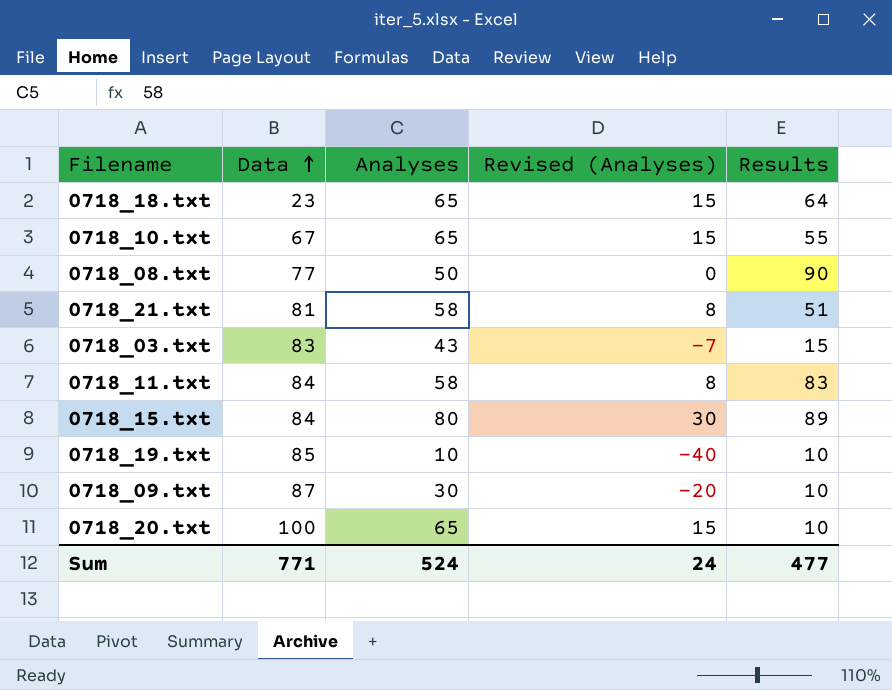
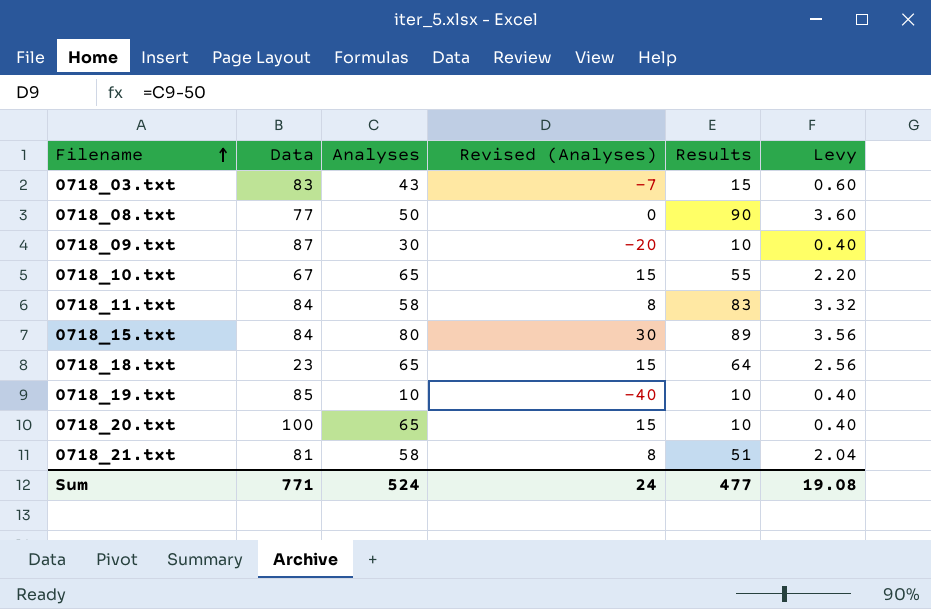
row order: Data ascending -> Filename ascending
column Levy | formula: none -> [Results] * 0.04

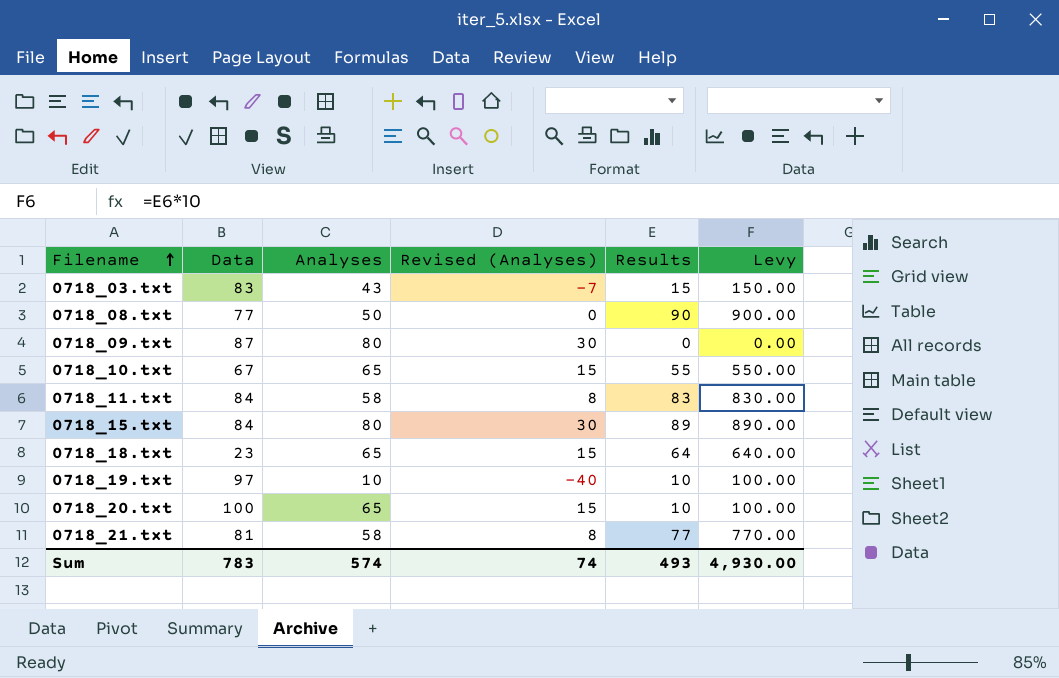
column Levy | formula: [Results] * 0.04 -> [Results] * 10
0718_09.txt | Analyses: 30 -> 80
0718_09.txt | Revised (Analyses): -20 -> 30
0718_09.txt | Results: 10 -> 0
0718_19.txt | Data: 85 -> 97
0718_21.txt | Results: 51 -> 77
Sum | Data: 771 -> 783
Sum | Analyses: 524 -> 574
Sum | Revised (Analyses): 24 -> 74
Sum | Results: 477 -> 493
Sum | Levy: 19.08 -> 4,930.00

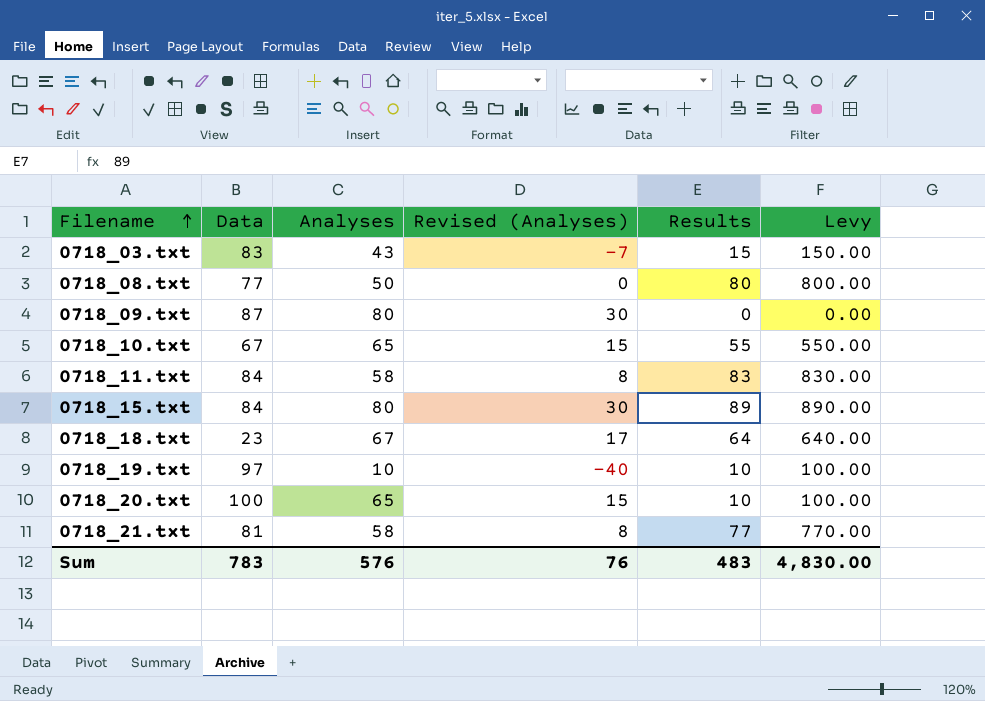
0718_08.txt | Results: 90 -> 80
0718_08.txt | Levy: 900.00 -> 800.00
0718_18.txt | Analyses: 65 -> 67
0718_18.txt | Revised (Analyses): 15 -> 17
Sum | Analyses: 574 -> 576
Sum | Revised (Analyses): 74 -> 76
Sum | Results: 493 -> 483
Sum | Levy: 4,930.00 -> 4,830.00

